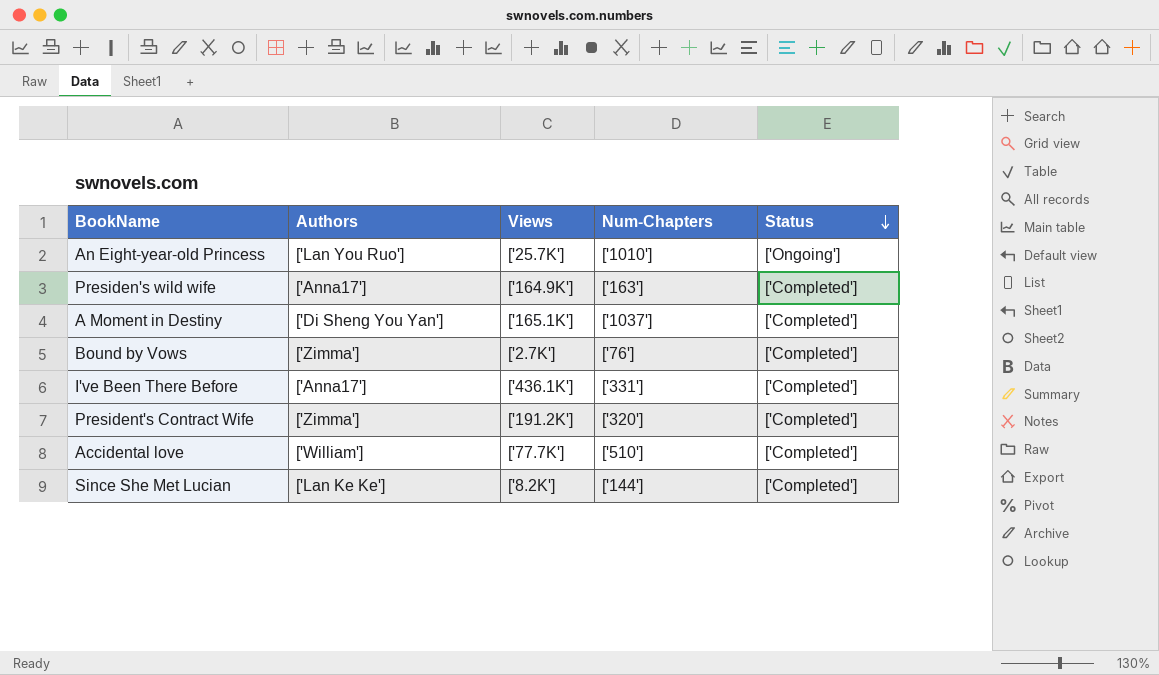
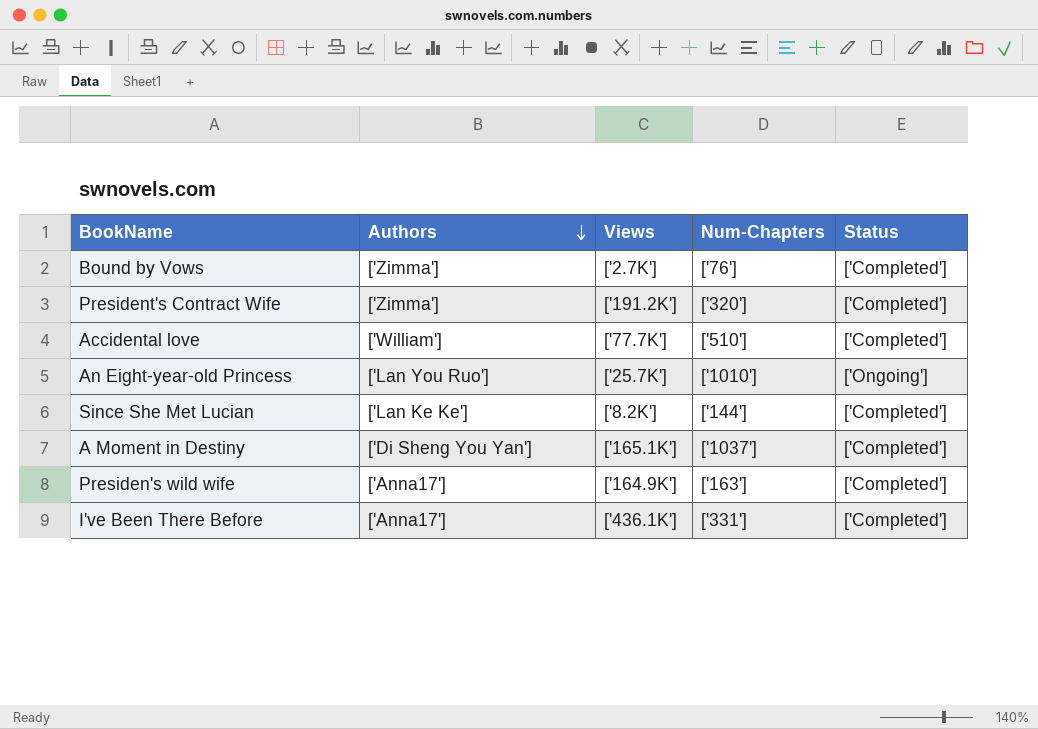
row order: Status descending -> Authors descending

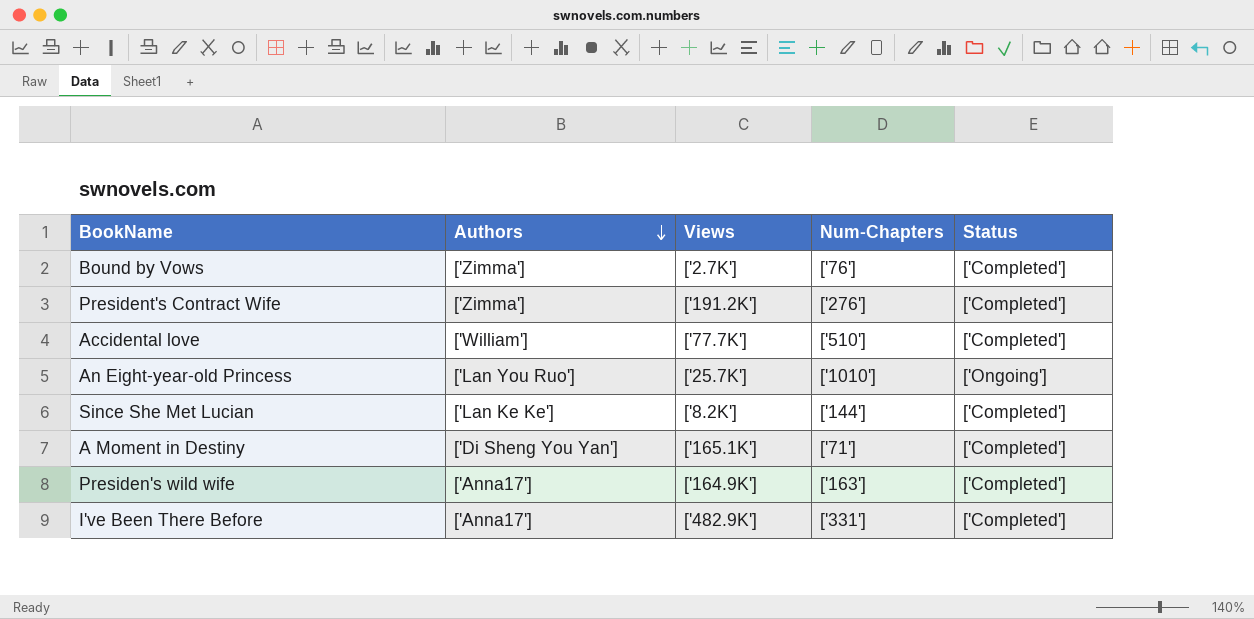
President's Contract Wife | Num-Chapters: ['320'] -> ['276']
A Moment in Destiny | Num-Chapters: ['1037'] -> ['71']
I've Been There Before | Views: ['436.1K'] -> ['482.9K']

